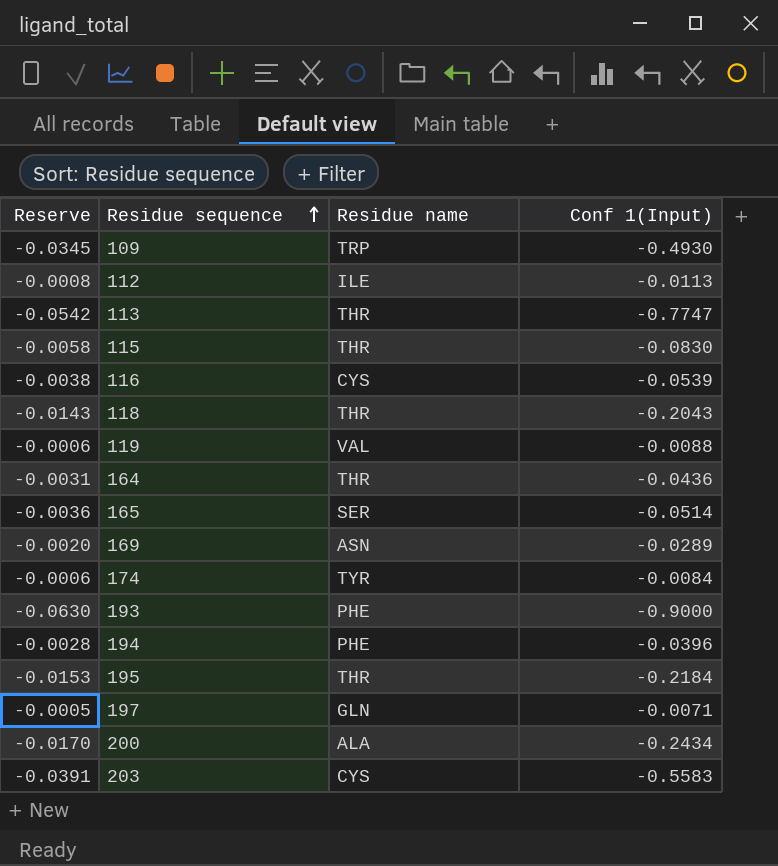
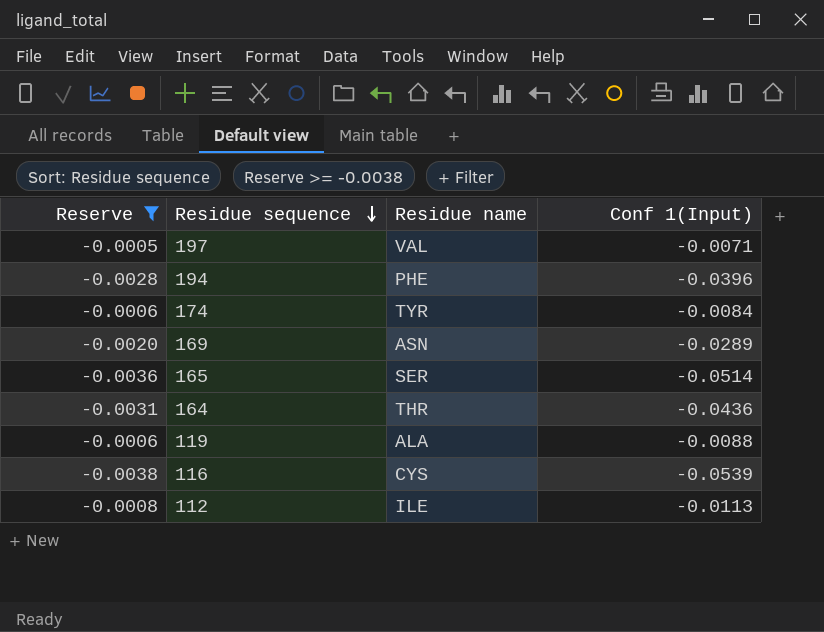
filter: none -> Reserve >= -0.0038
row order: Residue sequence ascending -> Residue sequence descending
197 | Residue name: GLN -> VAL
119 | Residue name: VAL -> ALA

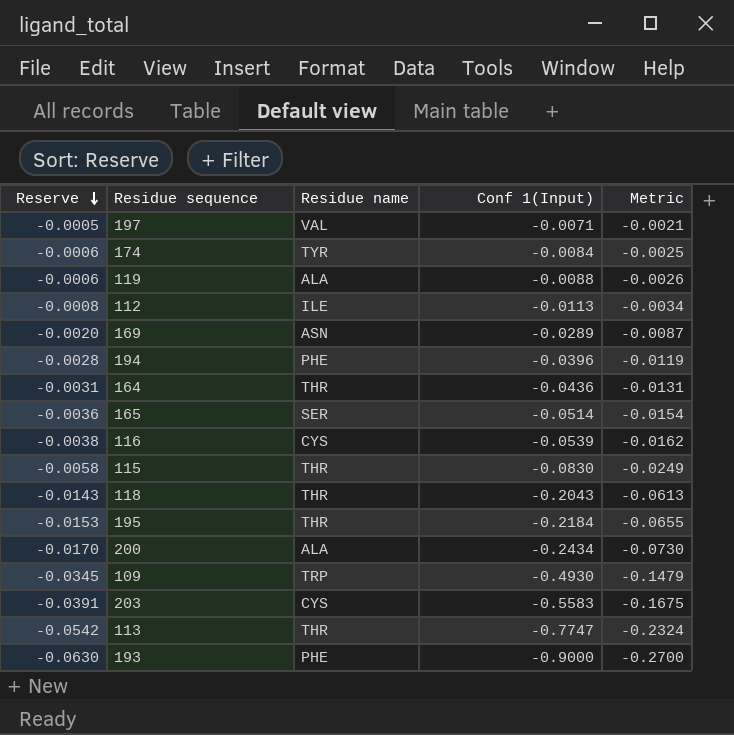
filter: Reserve >= -0.0038 -> none
row order: Residue sequence descending -> Reserve descending
column Metric | formula: none -> [Conf 1(Input)] * 0.3

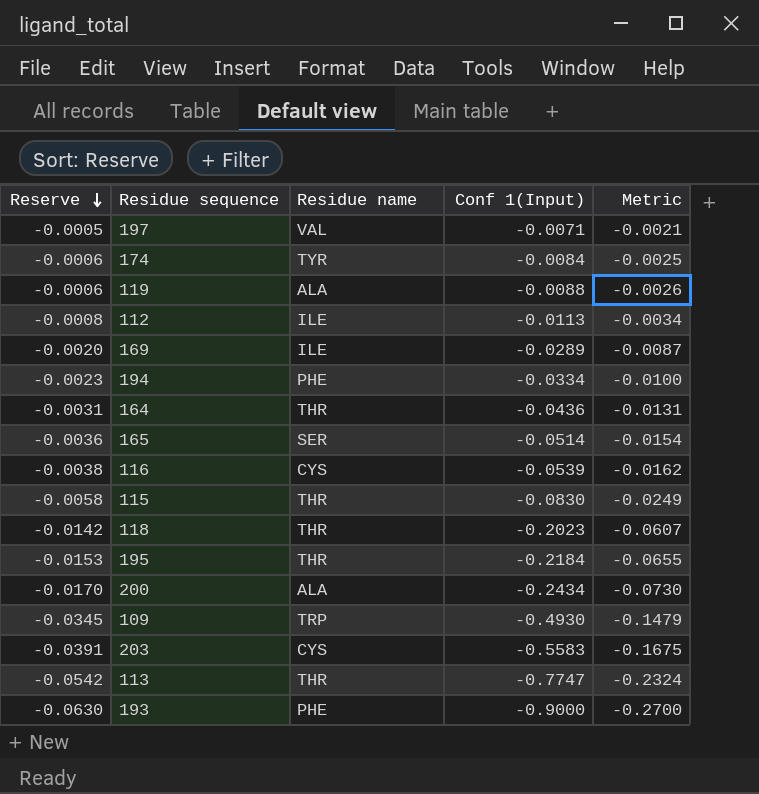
169 | Residue name: ASN -> ILE
194 | Reserve: -0.0028 -> -0.0023
194 | Conf 1(Input): -0.0396 -> -0.0334
194 | Metric: -0.0119 -> -0.0100
118 | Reserve: -0.0143 -> -0.0142
118 | Conf 1(Input): -0.2043 -> -0.2023
118 | Metric: -0.0613 -> -0.0607

